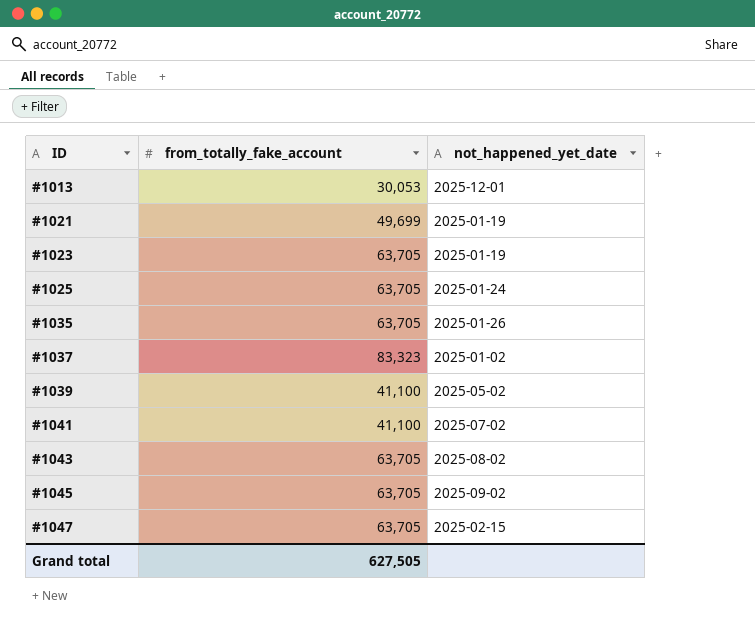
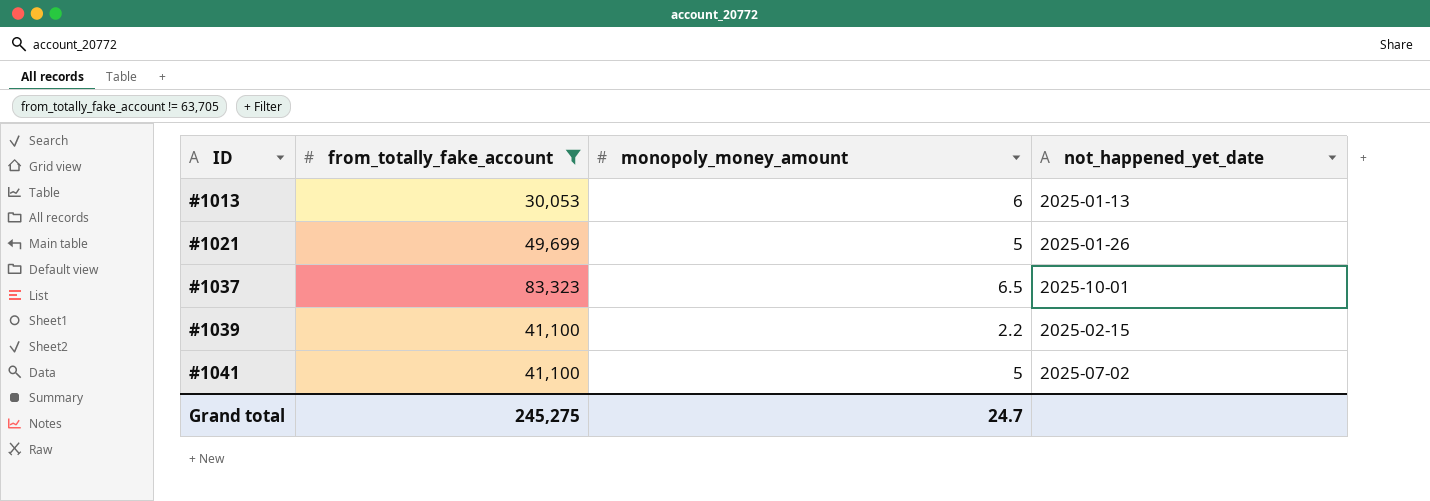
filter: none -> from_totally_fake_account != 63,705
column monopoly_money_amount | position: none -> 3
#1013 | not_happened_yet_date: 2025-12-01 -> 2025-01-13
#1021 | not_happened_yet_date: 2025-01-19 -> 2025-01-26
#1037 | not_happened_yet_date: 2025-01-02 -> 2025-10-01
#1039 | not_happened_yet_date: 2025-05-02 -> 2025-02-15
Grand total | from_totally_fake_account: 627,505 -> 245,275

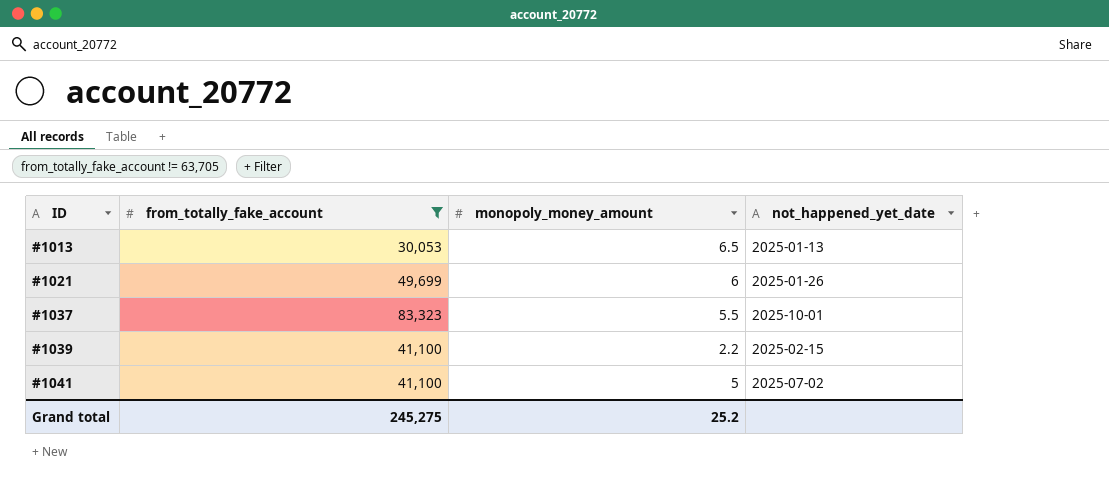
#1013 | monopoly_money_amount: 6 -> 6.5
#1021 | monopoly_money_amount: 5 -> 6
#1037 | monopoly_money_amount: 6.5 -> 5.5
Grand total | monopoly_money_amount: 24.7 -> 25.2

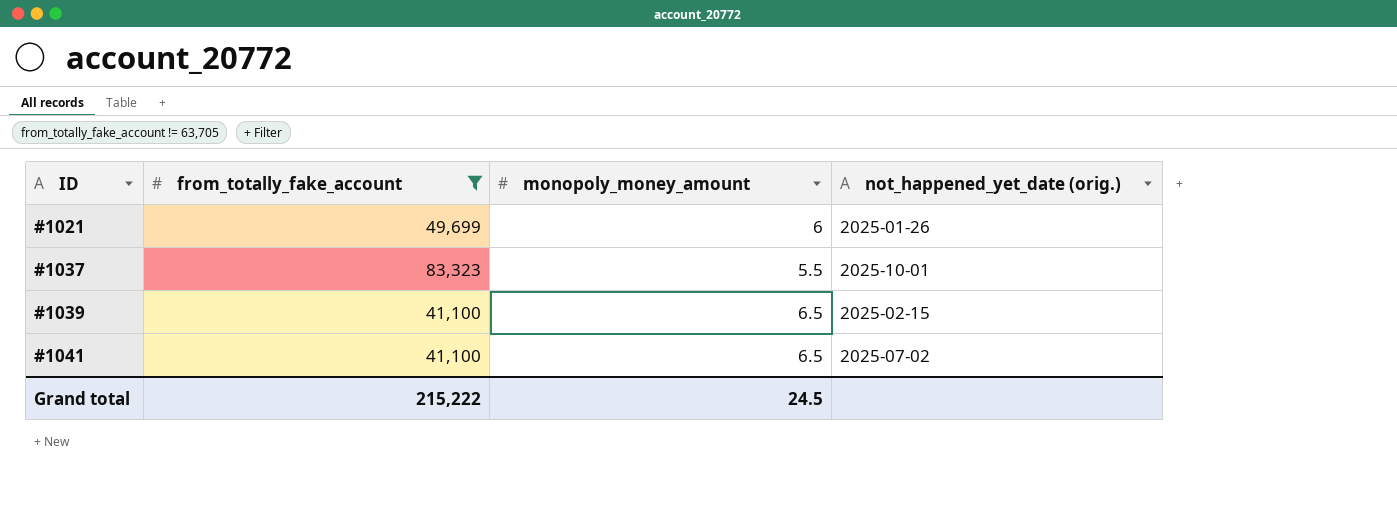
column name: not_happened_yet_date -> not_happened_yet_date (orig.)
row #1013: 30,053 | 6.5 | 2025-01-13 -> none
#1039 | monopoly_money_amount: 2.2 -> 6.5
#1041 | monopoly_money_amount: 5 -> 6.5
Grand total | from_totally_fake_account: 245,275 -> 215,222
Grand total | monopoly_money_amount: 25.2 -> 24.5

